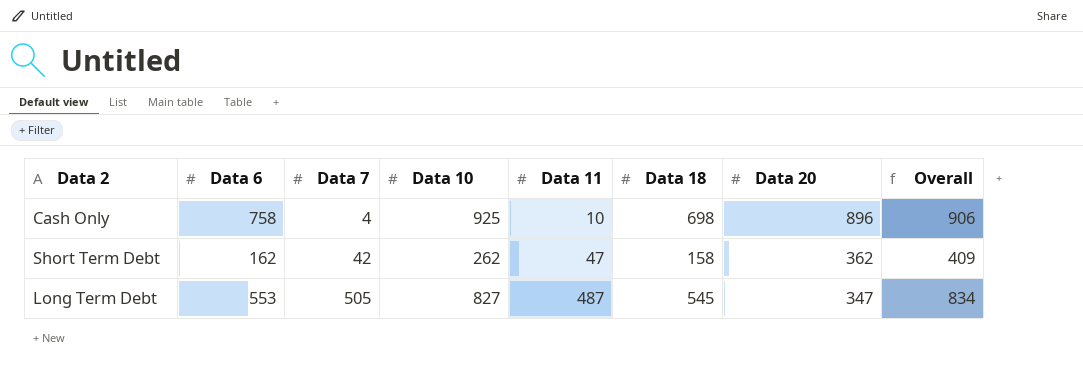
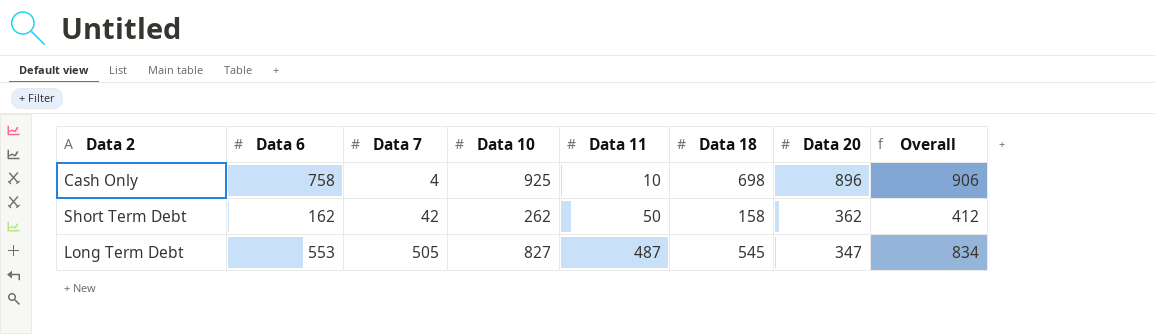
Short Term Debt | Data 11: 47 -> 50
Short Term Debt | Overall: 409 -> 412

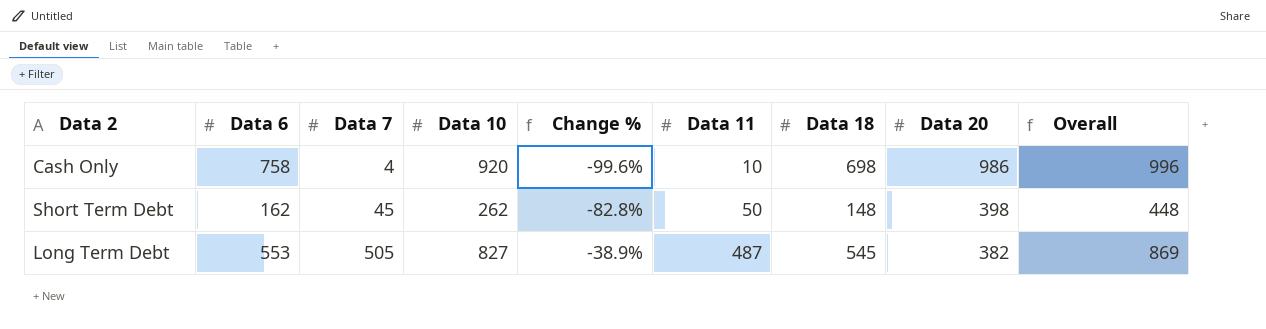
column Change % | formula: none -> ([Data 7] - [Data 10]) / [Data 10]
Cash Only | Data 10: 925 -> 920
Cash Only | Data 20: 896 -> 986
Cash Only | Overall: 906 -> 996
Short Term Debt | Data 7: 42 -> 45
Short Term Debt | Data 18: 158 -> 148
Short Term Debt | Data 20: 362 -> 398
Short Term Debt | Overall: 412 -> 448
Long Term Debt | Data 20: 347 -> 382
Long Term Debt | Overall: 834 -> 869

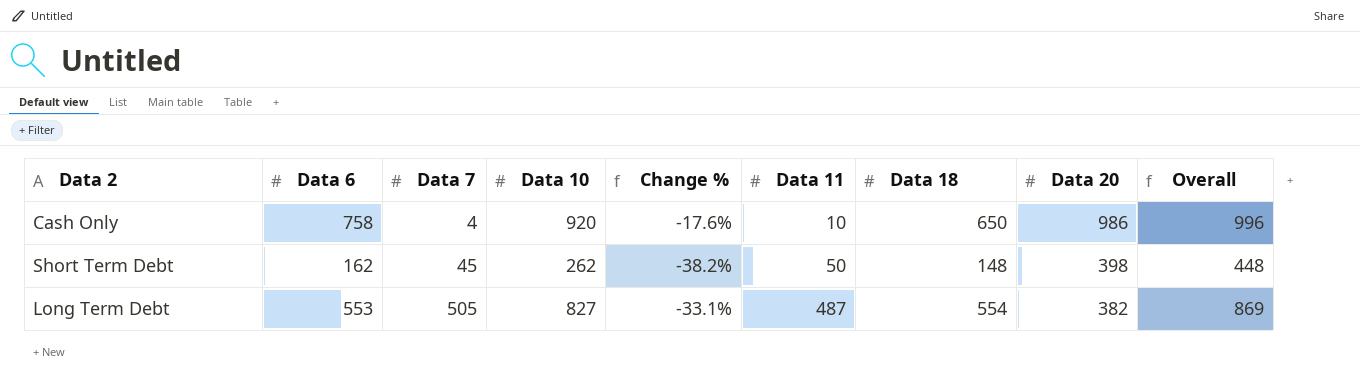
column Change % | formula: ([Data 7] - [Data 10]) / [Data 10] -> ([Data 6] - [Data 10]) / [Data 10]
Cash Only | Data 18: 698 -> 650
Long Term Debt | Data 18: 545 -> 554

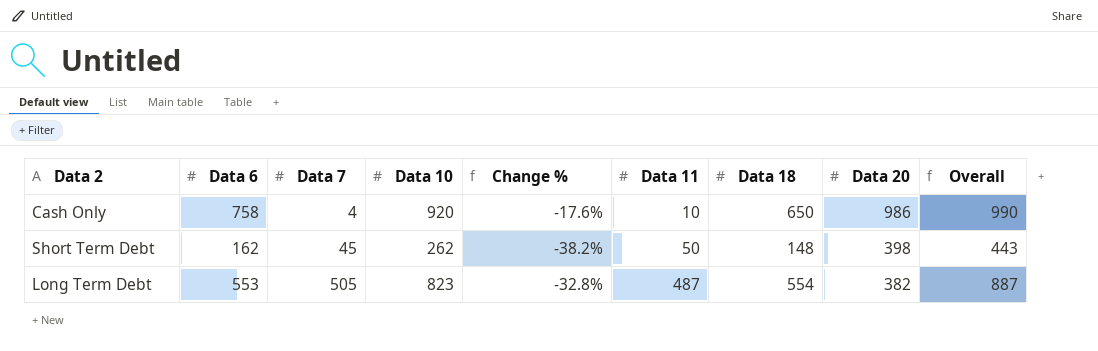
column Overall | formula: [Data 11] + [Data 20] -> [Data 7] + [Data 20]
Long Term Debt | Data 10: 827 -> 823
Long Term Debt | Change %: -33.1% -> -32.8%

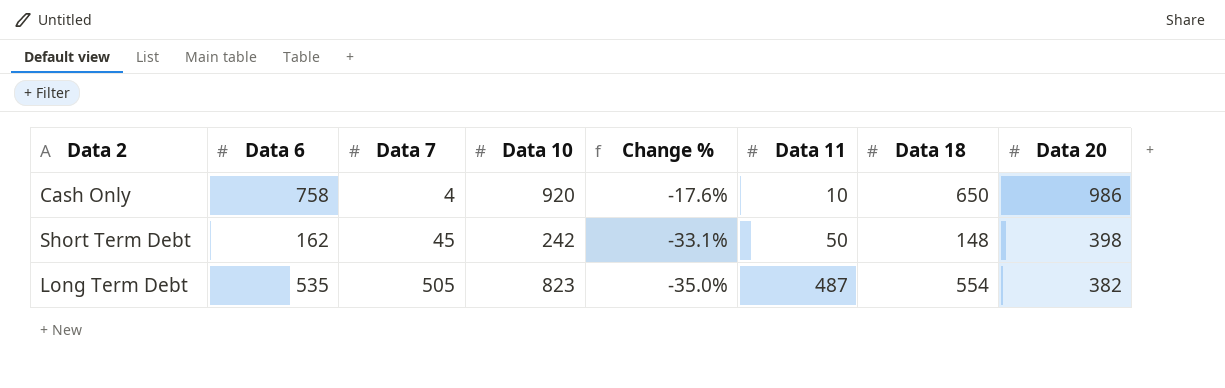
column Overall | formula: [Data 7] + [Data 20] -> none
Short Term Debt | Data 10: 262 -> 242
Short Term Debt | Change %: -38.2% -> -33.1%
Long Term Debt | Data 6: 553 -> 535
Long Term Debt | Change %: -32.8% -> -35.0%

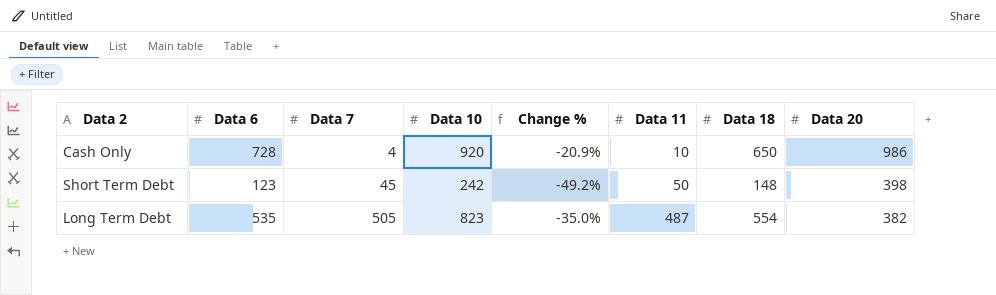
Cash Only | Data 6: 758 -> 728
Cash Only | Change %: -17.6% -> -20.9%
Short Term Debt | Data 6: 162 -> 123
Short Term Debt | Change %: -33.1% -> -49.2%

